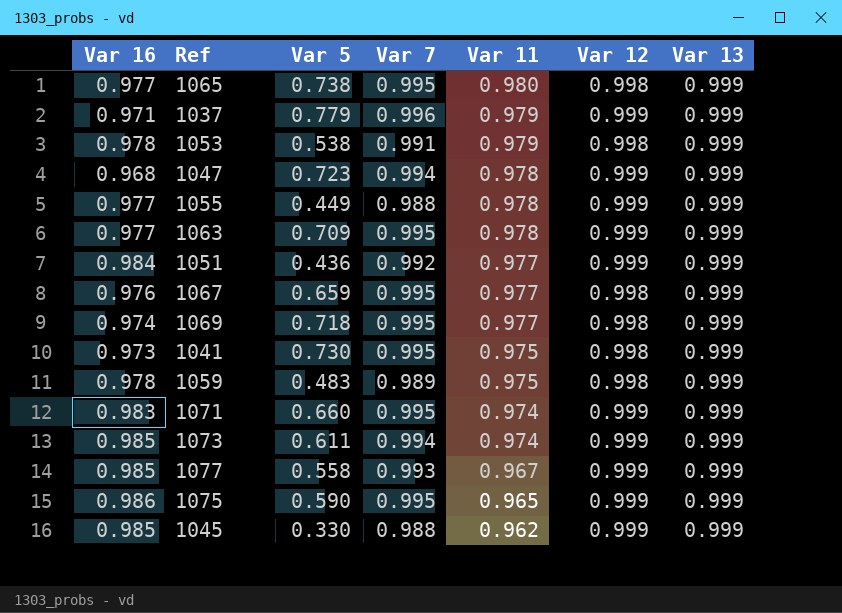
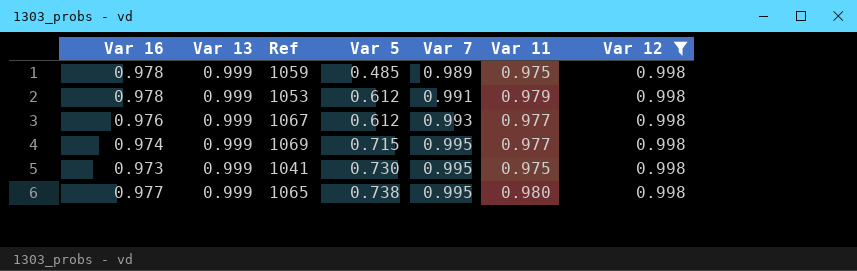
filter: none -> Var 12 = 0.998
row order: Var 11 descending -> Var 5 ascending
column Var 13 | position: 7 -> 2
1059 | Var 5: 0.483 -> 0.485
1053 | Var 5: 0.538 -> 0.612
1067 | Var 5: 0.659 -> 0.612
1067 | Var 7: 0.995 -> 0.993
1069 | Var 5: 0.718 -> 0.715

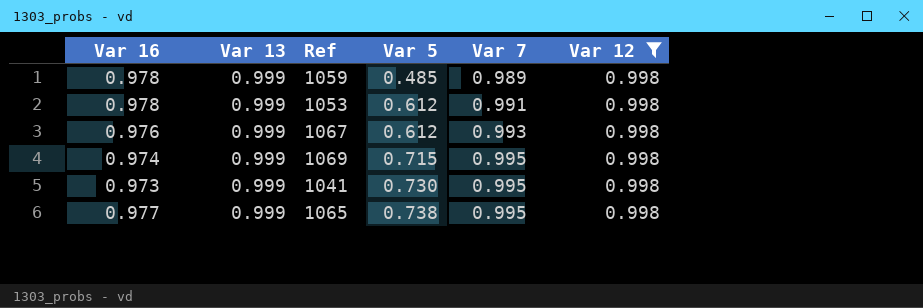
column Var 11 | position: 6 -> none

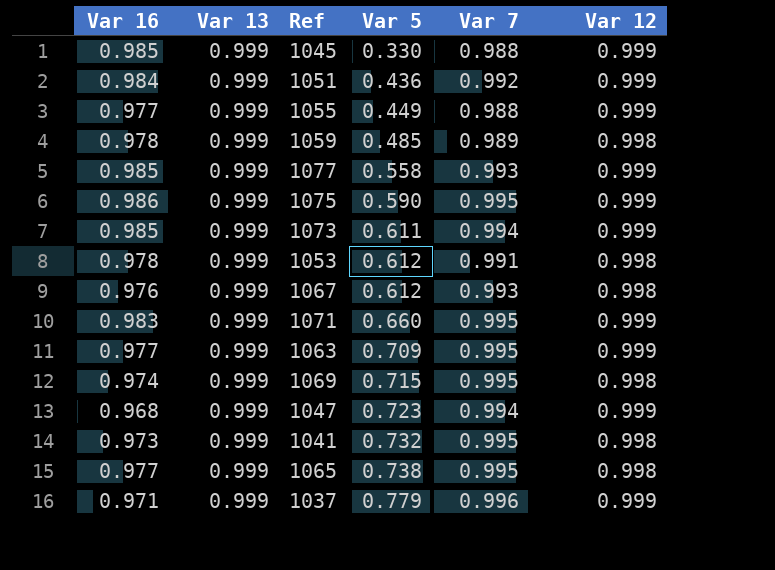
filter: Var 12 = 0.998 -> none
1041 | Var 5: 0.730 -> 0.732

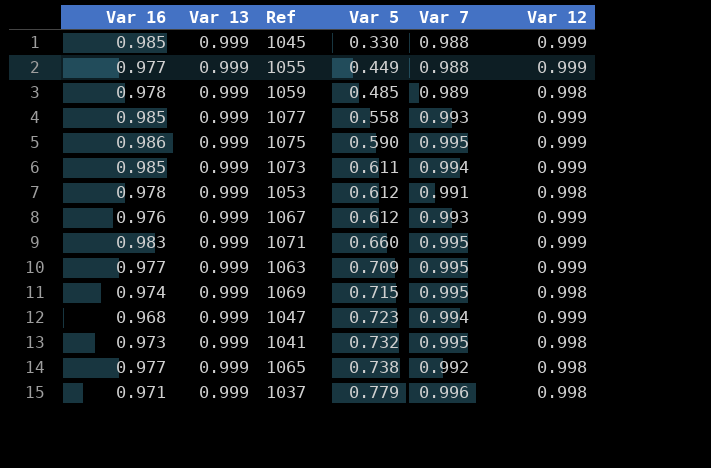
row 1051: 0.984 | 0.999 | 0.436 | 0.992 | 0.999 -> none
1067 | Var 12: 0.998 -> 0.999
1065 | Var 7: 0.995 -> 0.992
1037 | Var 12: 0.999 -> 0.998

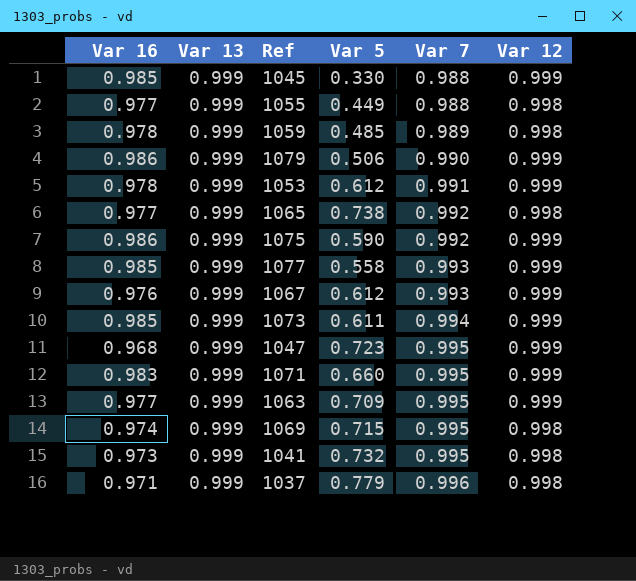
row order: Var 5 ascending -> Var 7 ascending
1055 | Var 12: 0.999 -> 0.998
row 1079: none -> 0.986 | 0.999 | 0.506 | 0.990 | 0.999
1053 | Var 12: 0.998 -> 0.999
1075 | Var 7: 0.995 -> 0.992
1047 | Var 7: 0.994 -> 0.995

